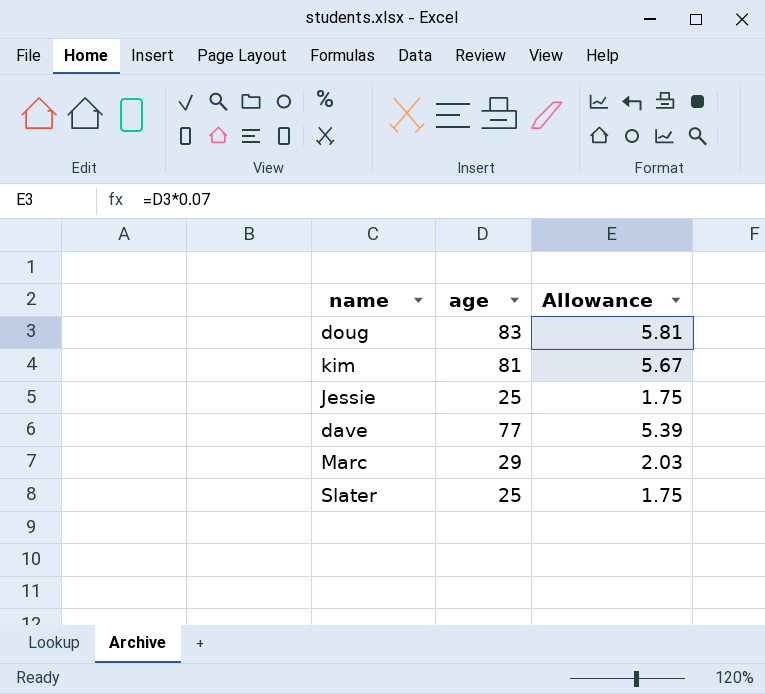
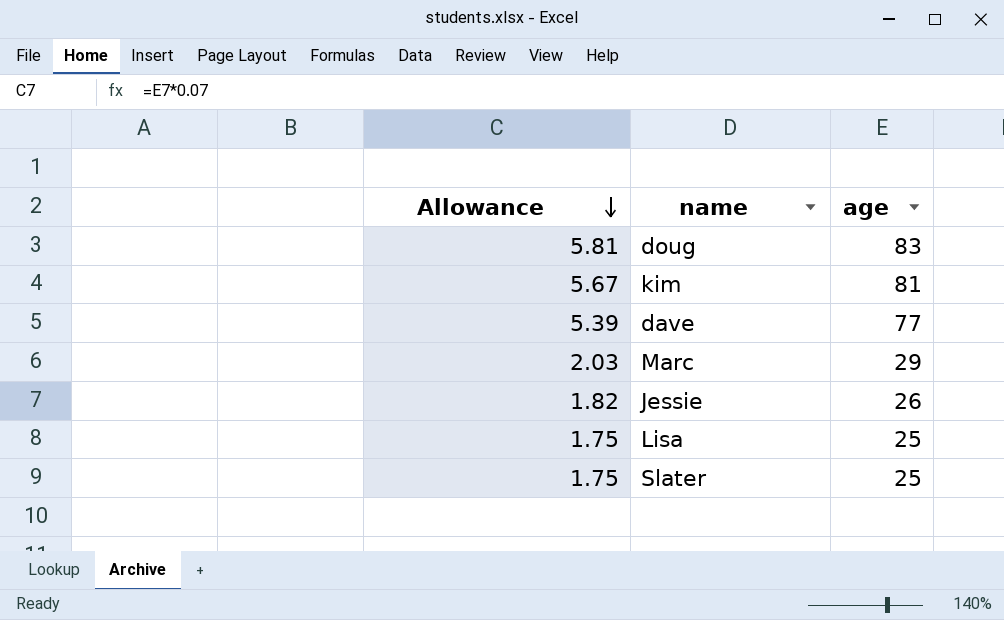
row order: none -> Allowance descending
column Allowance | position: 3 -> 1
Jessie | Allowance: 1.75 -> 1.82
Jessie | age: 25 -> 26
row Lisa: none -> 1.75 | 25

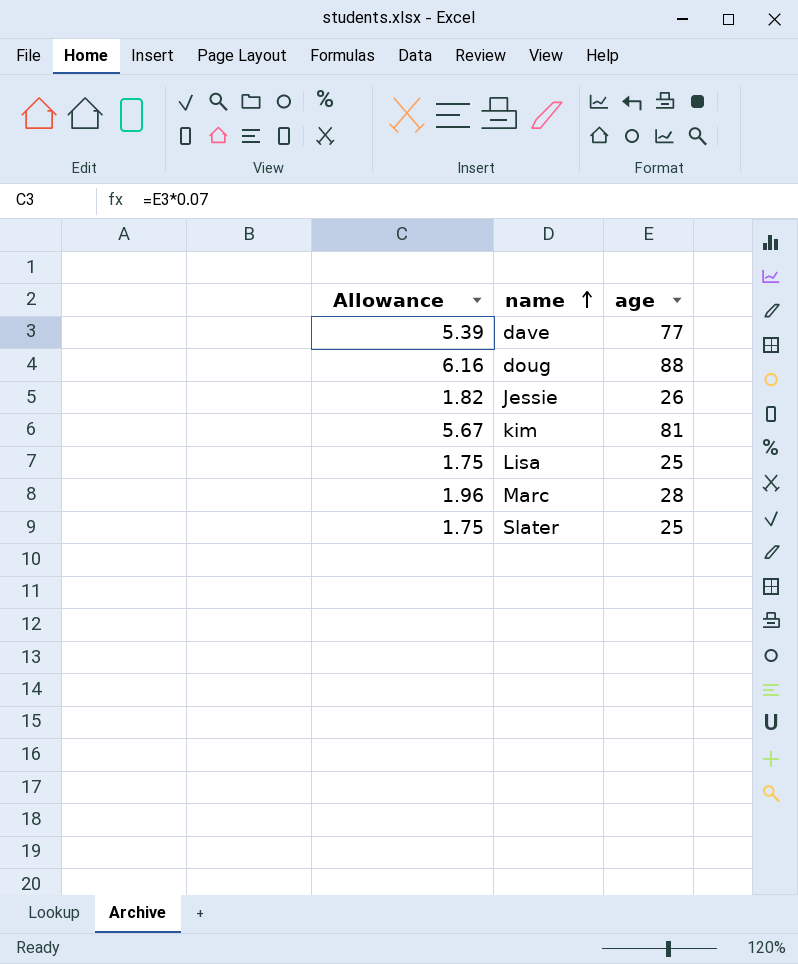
row order: Allowance descending -> name ascending
doug | Allowance: 5.81 -> 6.16
doug | age: 83 -> 88
Marc | Allowance: 2.03 -> 1.96
Marc | age: 29 -> 28

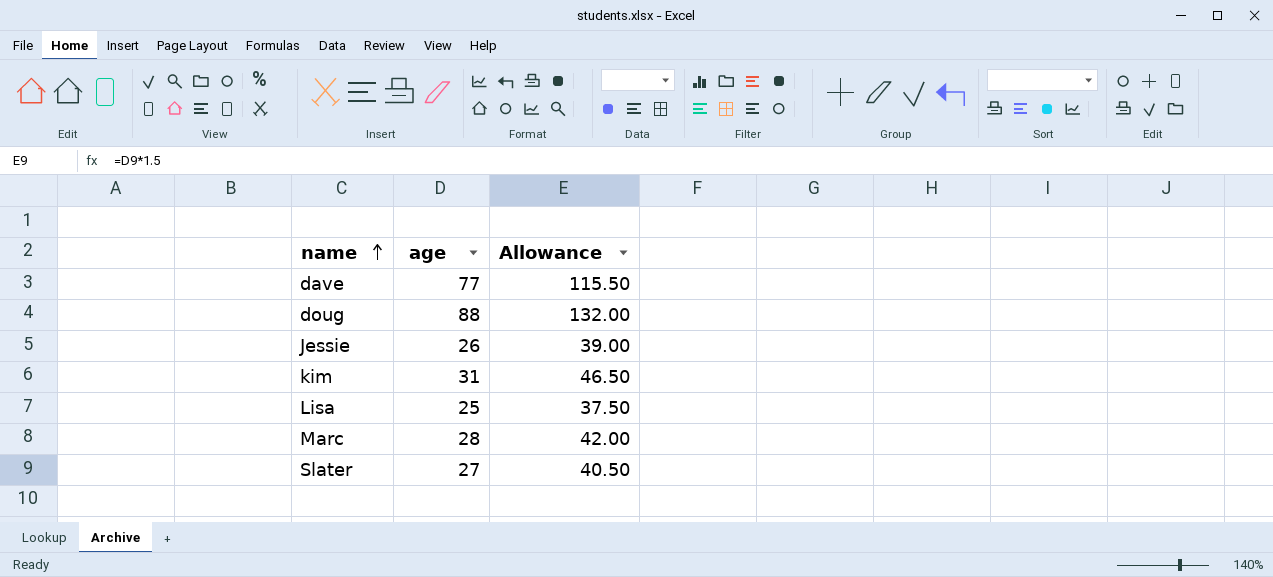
column Allowance | formula: [age] * 0.07 -> [age] * 1.5
column Allowance | position: 1 -> 3
kim | age: 81 -> 31
Slater | age: 25 -> 27

